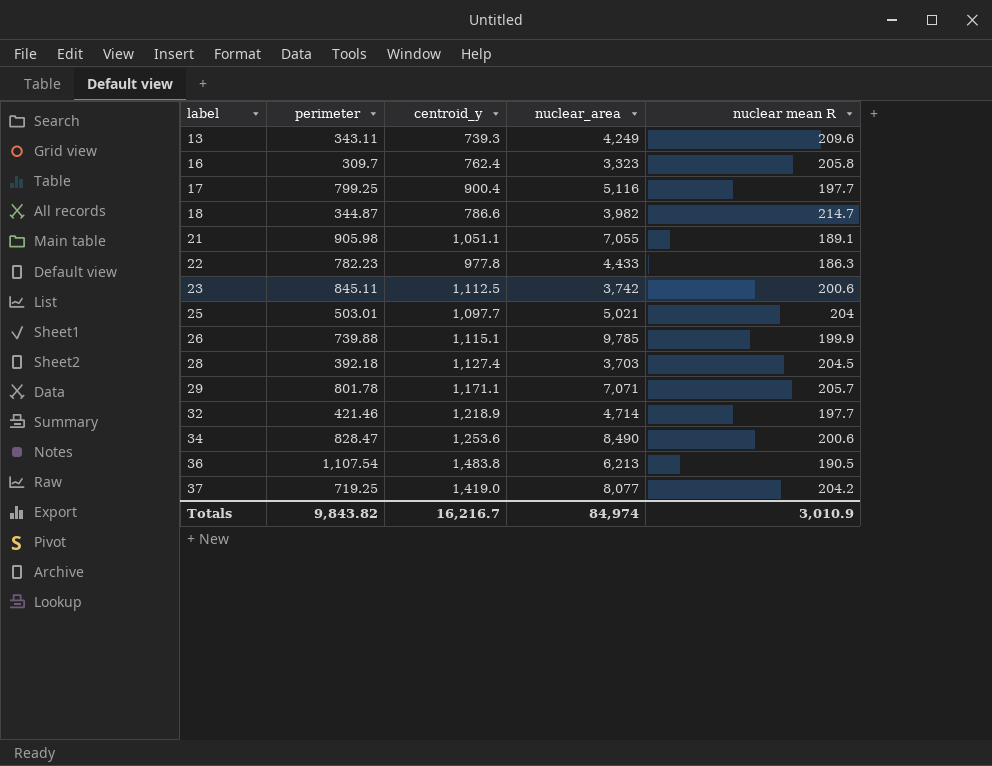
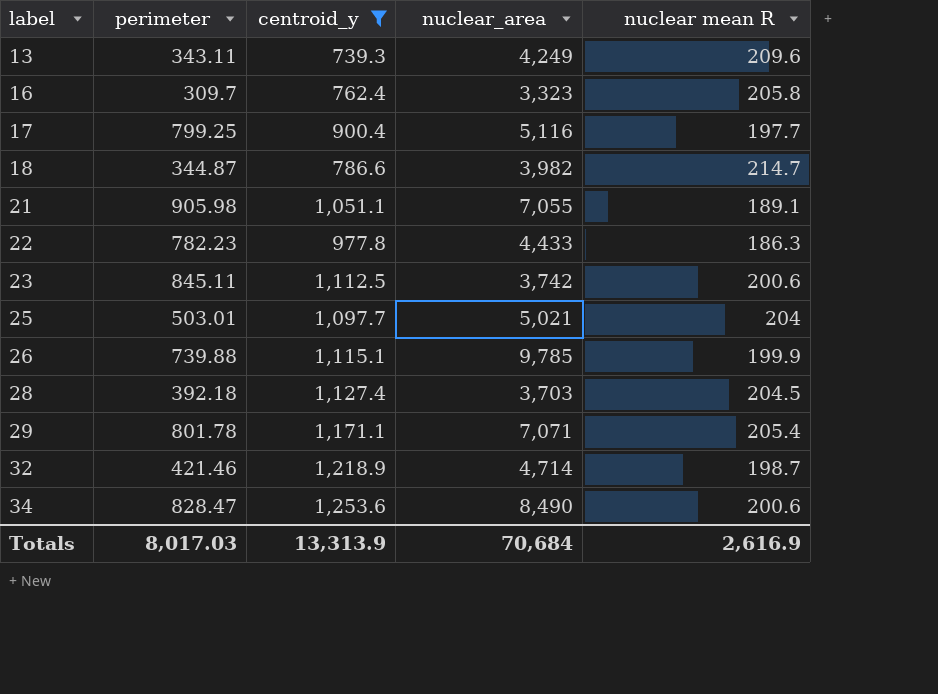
filter: none -> centroid_y <= 1,253.6
29 | nuclear mean R: 205.7 -> 205.4
32 | nuclear mean R: 197.7 -> 198.7
Totals | perimeter: 9,843.82 -> 8,017.03
Totals | centroid_y: 16,216.7 -> 13,313.9
Totals | nuclear_area: 84,974 -> 70,684
Totals | nuclear mean R: 3,010.9 -> 2,616.9

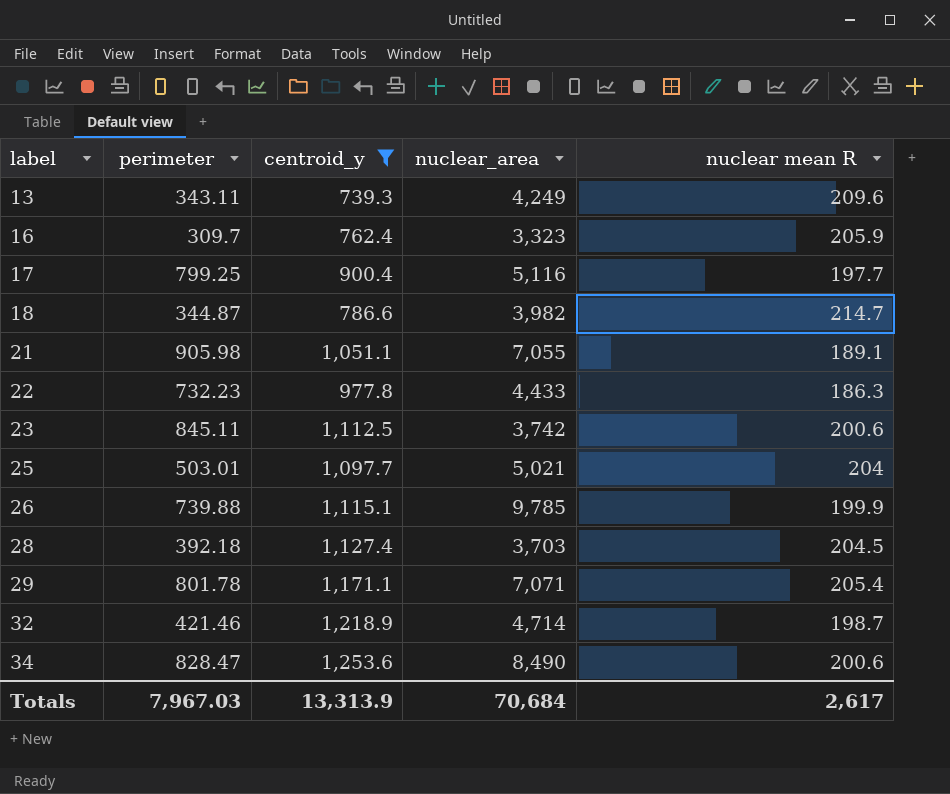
16 | nuclear mean R: 205.8 -> 205.9
22 | perimeter: 782.23 -> 732.23
Totals | perimeter: 8,017.03 -> 7,967.03
Totals | nuclear mean R: 2,616.9 -> 2,617

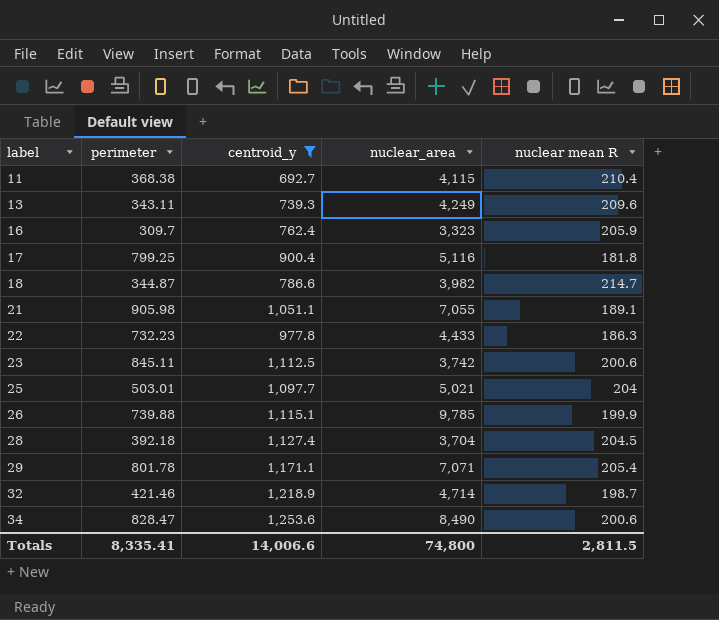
row 11: none -> 368.38 | 692.7 | 4,115 | 210.4
17 | nuclear mean R: 197.7 -> 181.8
28 | nuclear_area: 3,703 -> 3,704
Totals | perimeter: 7,967.03 -> 8,335.41
Totals | centroid_y: 13,313.9 -> 14,006.6
Totals | nuclear_area: 70,684 -> 74,800
Totals | nuclear mean R: 2,617 -> 2,811.5

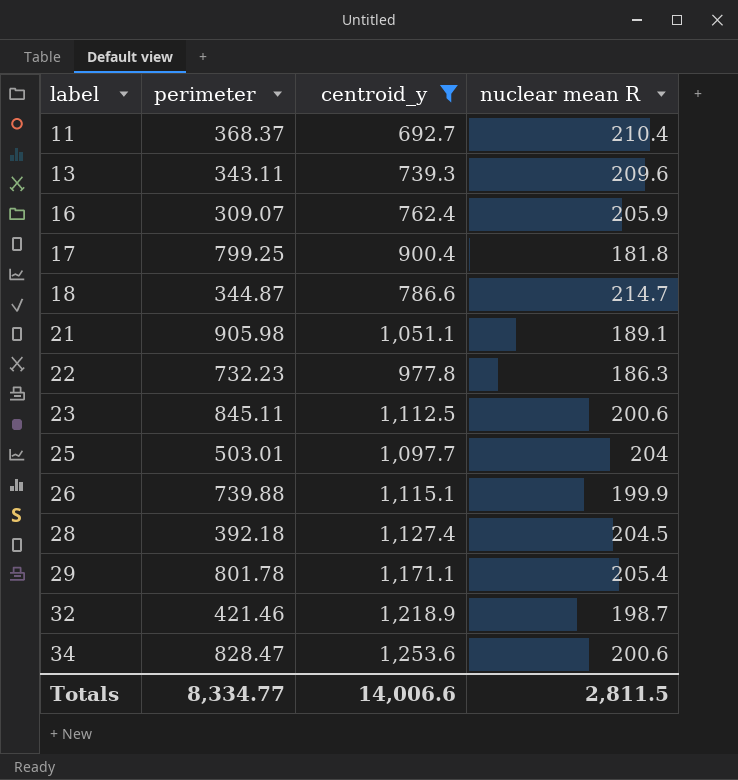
column nuclear_area | position: 4 -> none
11 | perimeter: 368.38 -> 368.37
16 | perimeter: 309.7 -> 309.07
Totals | perimeter: 8,335.41 -> 8,334.77

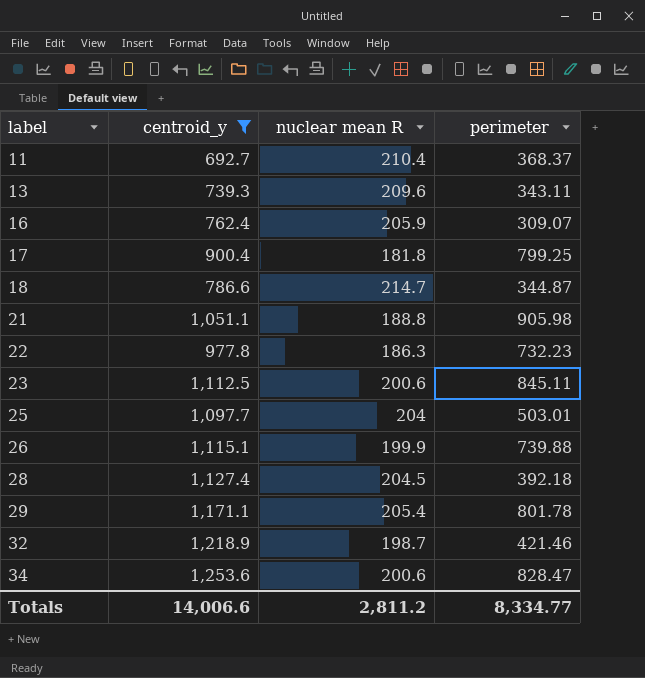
column perimeter | position: 2 -> 4
21 | nuclear mean R: 189.1 -> 188.8
Totals | nuclear mean R: 2,811.5 -> 2,811.2

